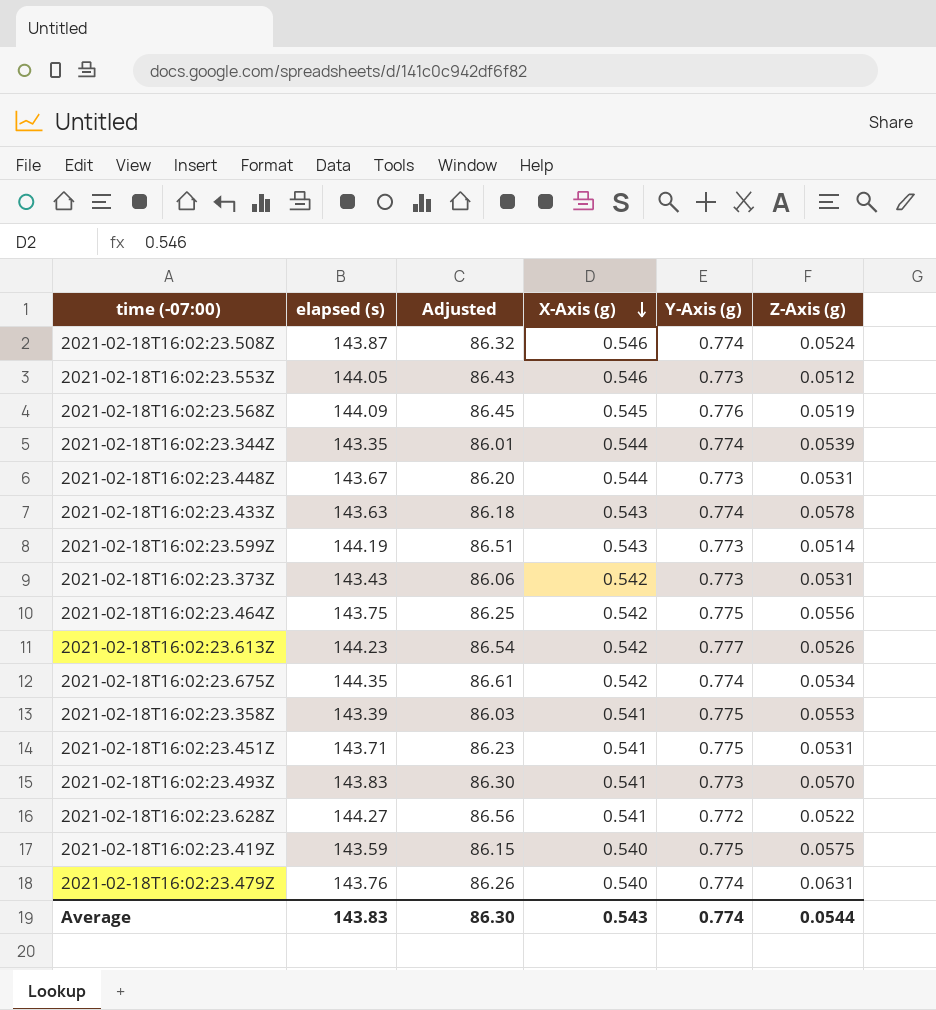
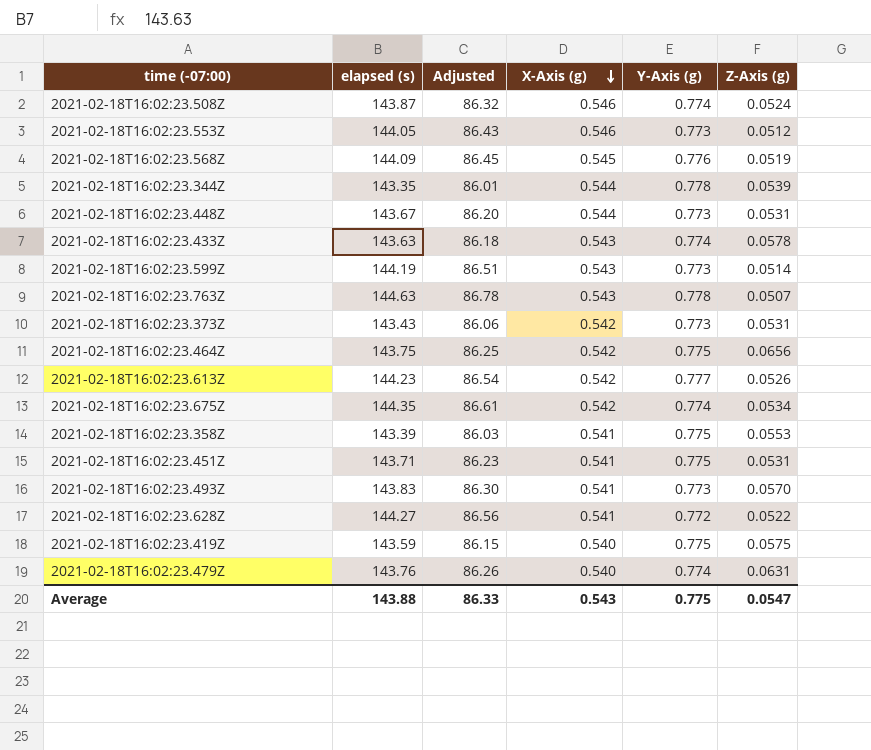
2021-02-18T16:02:23.344Z | Y-Axis (g): 0.774 -> 0.778
row 2021-02-18T16:02:23.763Z: none -> 144.63 | 86.78 | 0.543 | 0.778 | 0.0507
2021-02-18T16:02:23.464Z | Z-Axis (g): 0.0556 -> 0.0656
Average | elapsed (s): 143.83 -> 143.88
Average | Adjusted: 86.30 -> 86.33
Average | Y-Axis (g): 0.774 -> 0.775
Average | Z-Axis (g): 0.0544 -> 0.0547

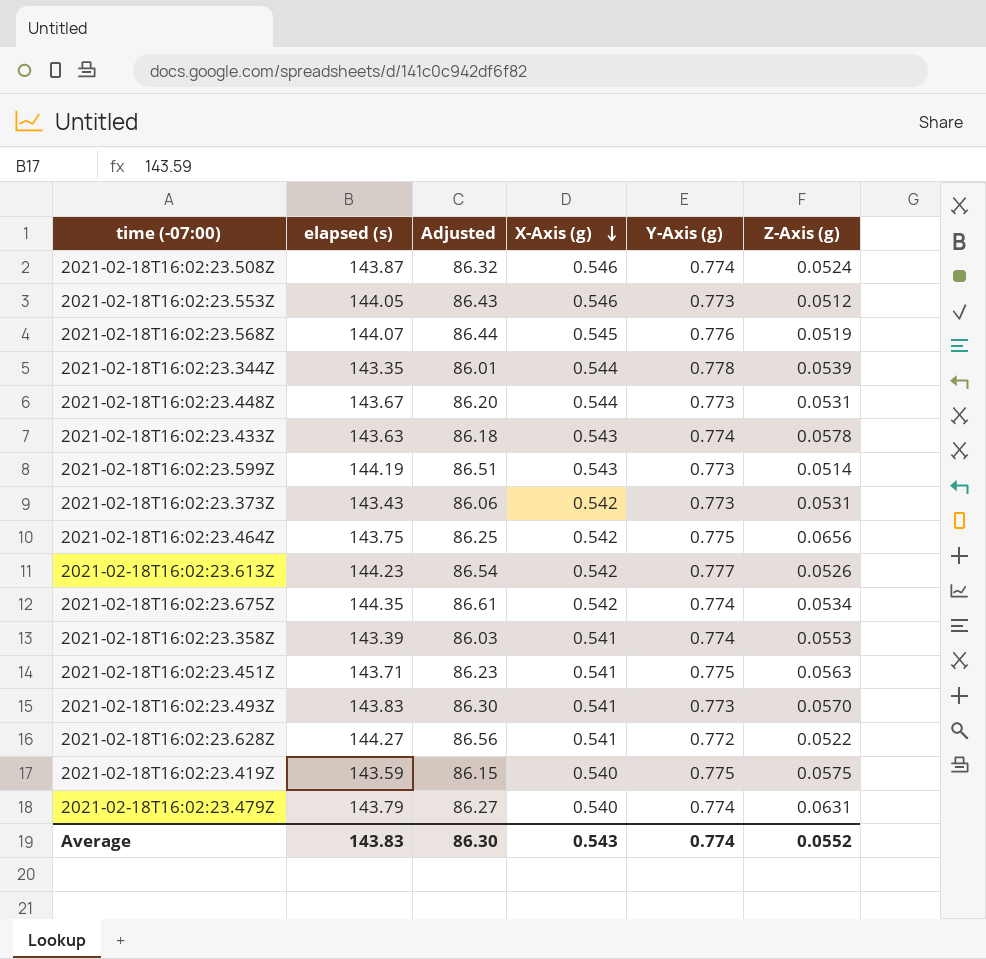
row 2021-02-18T16:02:23.763Z: 144.63 | 86.78 | 0.543 | 0.778 | 0.0507 -> none
2021-02-18T16:02:23.568Z | elapsed (s): 144.09 -> 144.07
2021-02-18T16:02:23.568Z | Adjusted: 86.45 -> 86.44
2021-02-18T16:02:23.358Z | Y-Axis (g): 0.775 -> 0.774
2021-02-18T16:02:23.451Z | Z-Axis (g): 0.0531 -> 0.0563
2021-02-18T16:02:23.479Z | elapsed (s): 143.76 -> 143.79
2021-02-18T16:02:23.479Z | Adjusted: 86.26 -> 86.27
Average | elapsed (s): 143.88 -> 143.83
Average | Adjusted: 86.33 -> 86.30
Average | Y-Axis (g): 0.775 -> 0.774
Average | Z-Axis (g): 0.0547 -> 0.0552

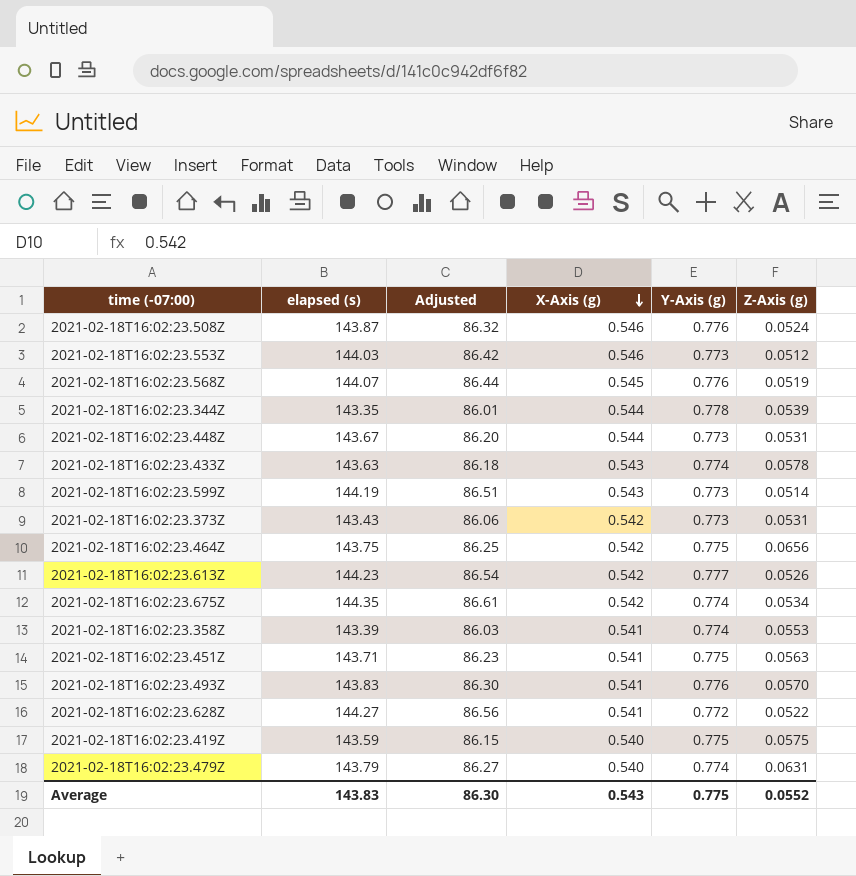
2021-02-18T16:02:23.508Z | Y-Axis (g): 0.774 -> 0.776
2021-02-18T16:02:23.553Z | elapsed (s): 144.05 -> 144.03
2021-02-18T16:02:23.553Z | Adjusted: 86.43 -> 86.42
2021-02-18T16:02:23.493Z | Y-Axis (g): 0.773 -> 0.776
Average | Y-Axis (g): 0.774 -> 0.775

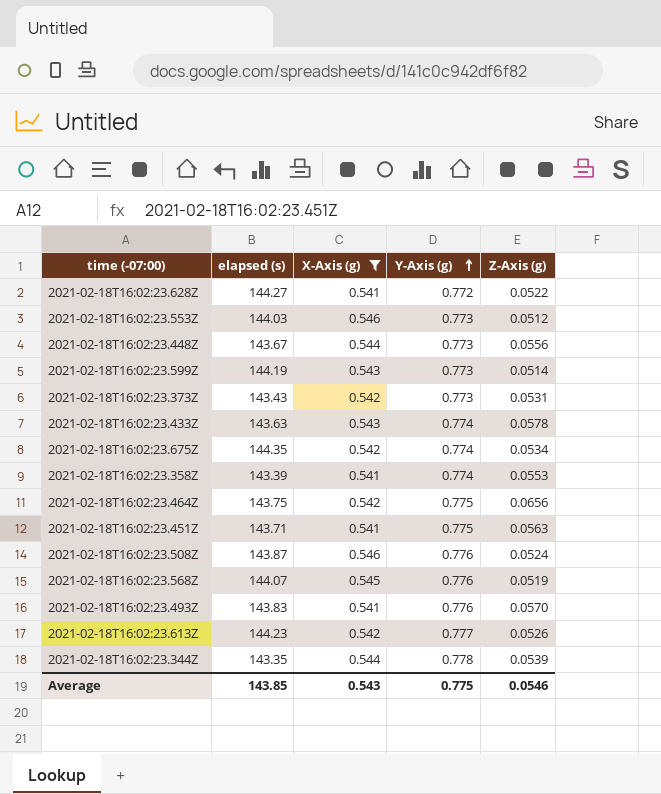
filter: none -> X-Axis (g) != 0.540
row order: X-Axis (g) descending -> Y-Axis (g) ascending
column Adjusted | formula: [elapsed (s)] * 0.6 -> none
2021-02-18T16:02:23.448Z | Z-Axis (g): 0.0531 -> 0.0556
Average | elapsed (s): 143.83 -> 143.85
Average | Z-Axis (g): 0.0552 -> 0.0546

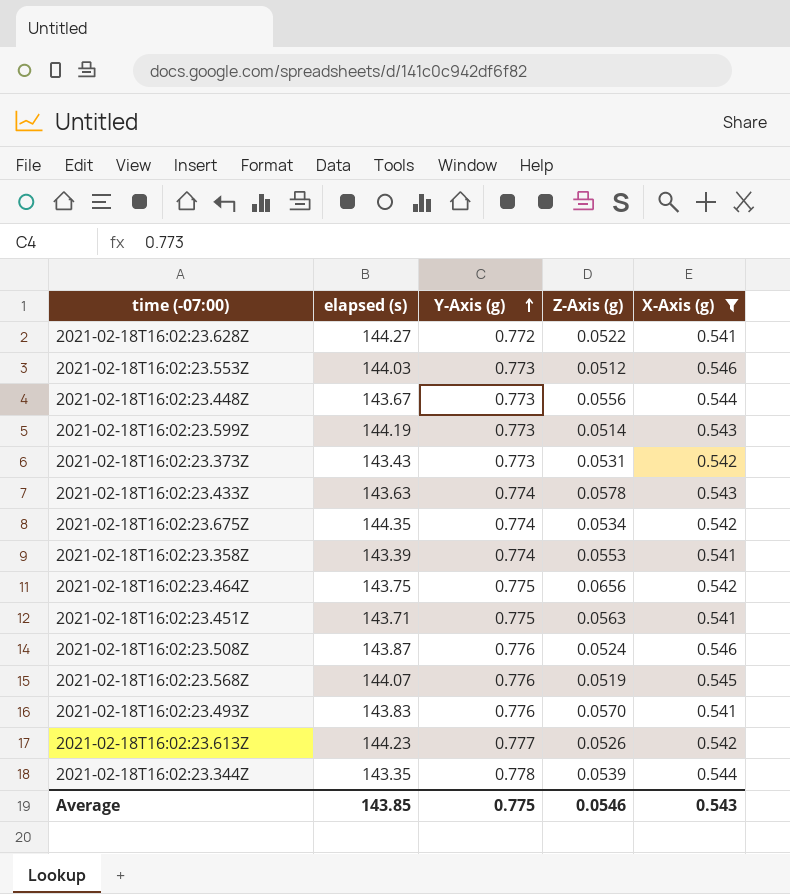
column X-Axis (g) | position: 3 -> 5

